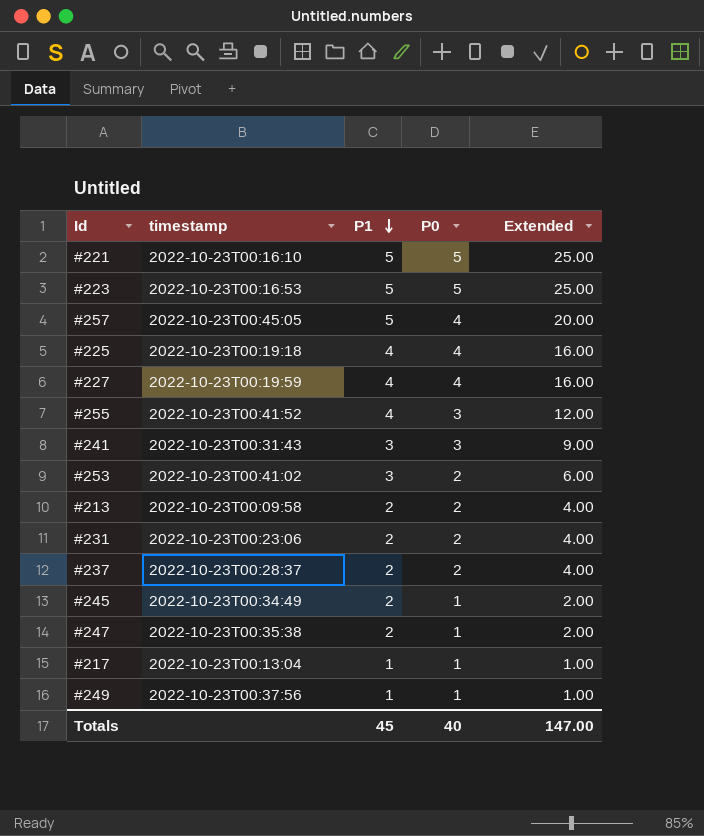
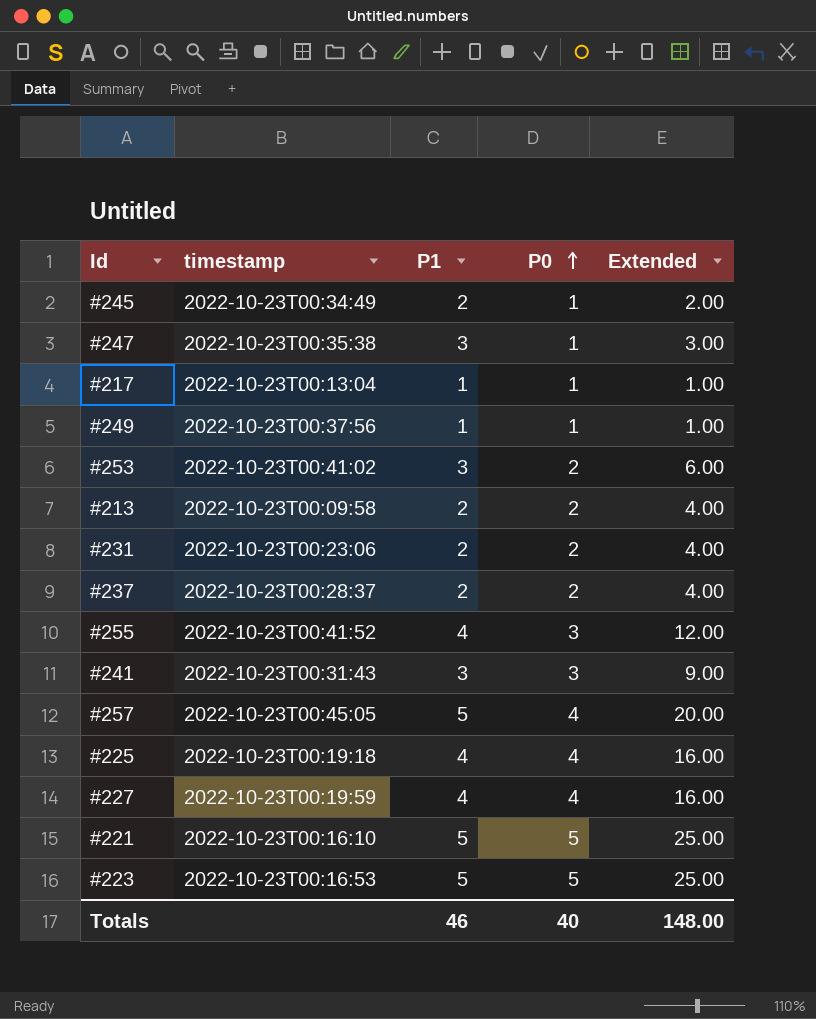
row order: P1 descending -> P0 ascending
#247 | P1: 2 -> 3
#247 | Extended: 2.00 -> 3.00
Totals | P1: 45 -> 46
Totals | Extended: 147.00 -> 148.00

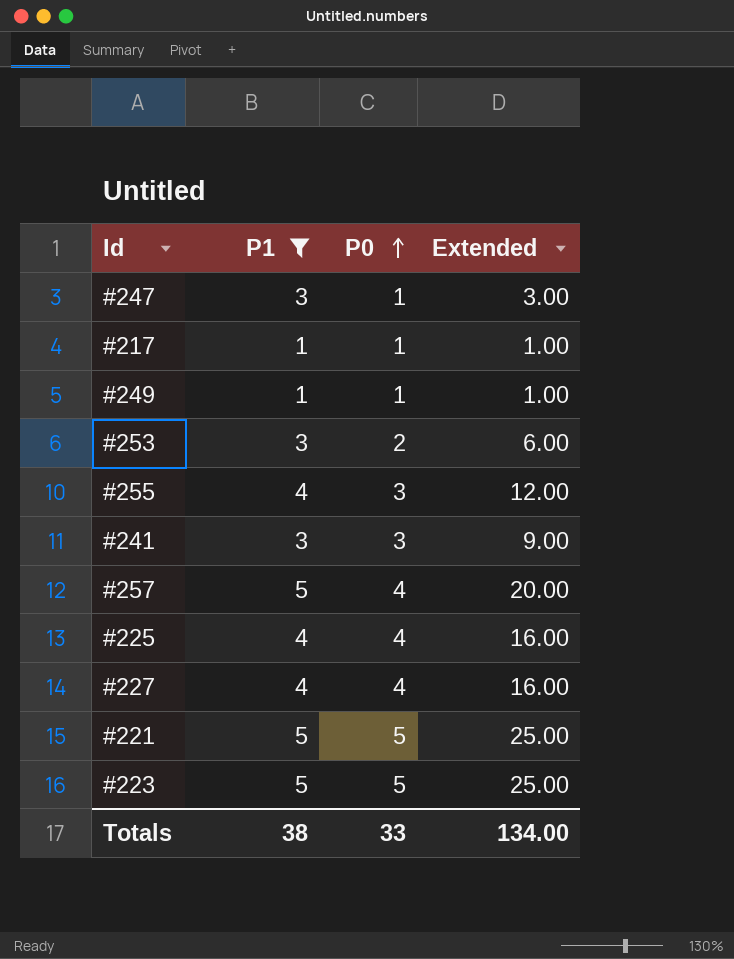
filter: none -> P1 != 2
column timestamp | position: 2 -> none
Totals | P1: 46 -> 38
Totals | P0: 40 -> 33
Totals | Extended: 148.00 -> 134.00

